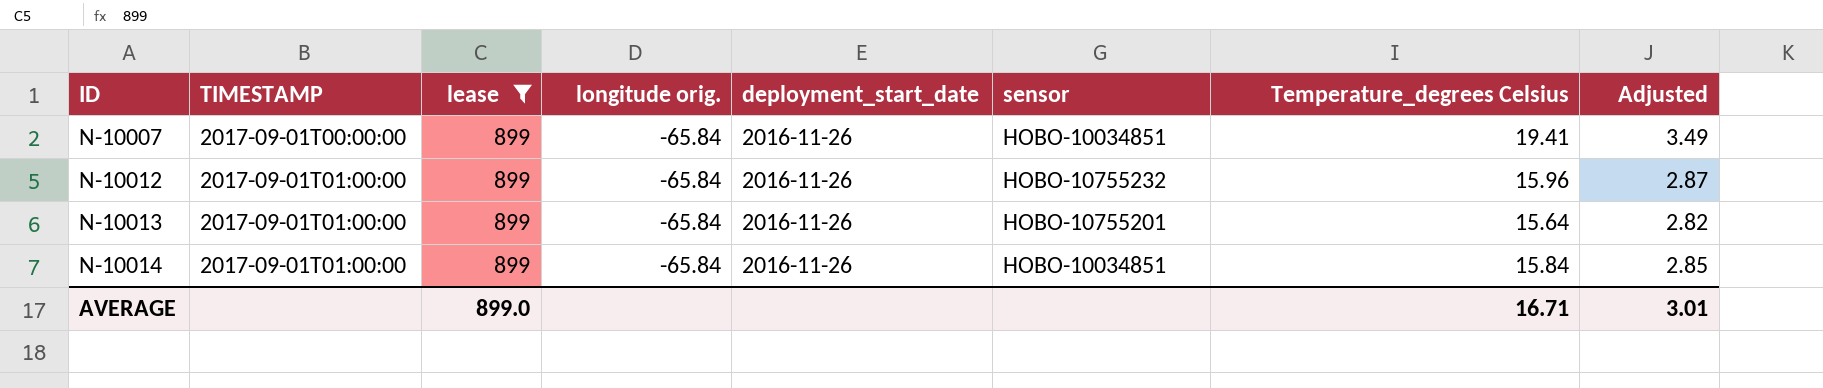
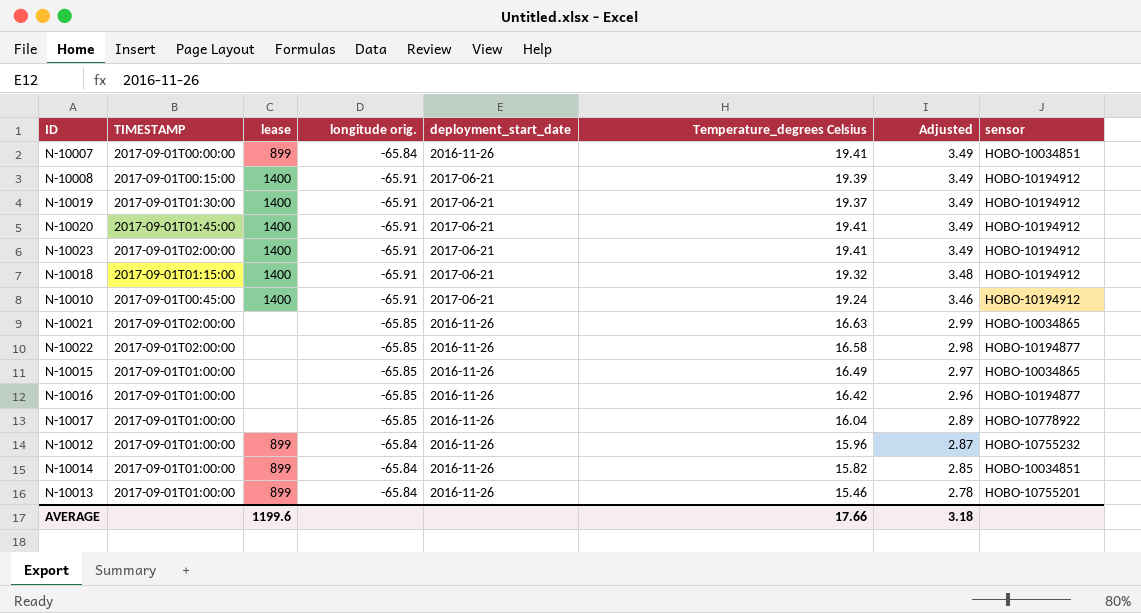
filter: lease = 899 -> none
row order: ID ascending -> Adjusted descending
column sensor | position: 6 -> 8
N-10014 | Temperature_degrees Celsius: 15.84 -> 15.82
N-10013 | Temperature_degrees Celsius: 15.64 -> 15.46
N-10013 | Adjusted: 2.82 -> 2.78
AVERAGE | lease: 899.0 -> 1199.6
AVERAGE | Temperature_degrees Celsius: 16.71 -> 17.66
AVERAGE | Adjusted: 3.01 -> 3.18

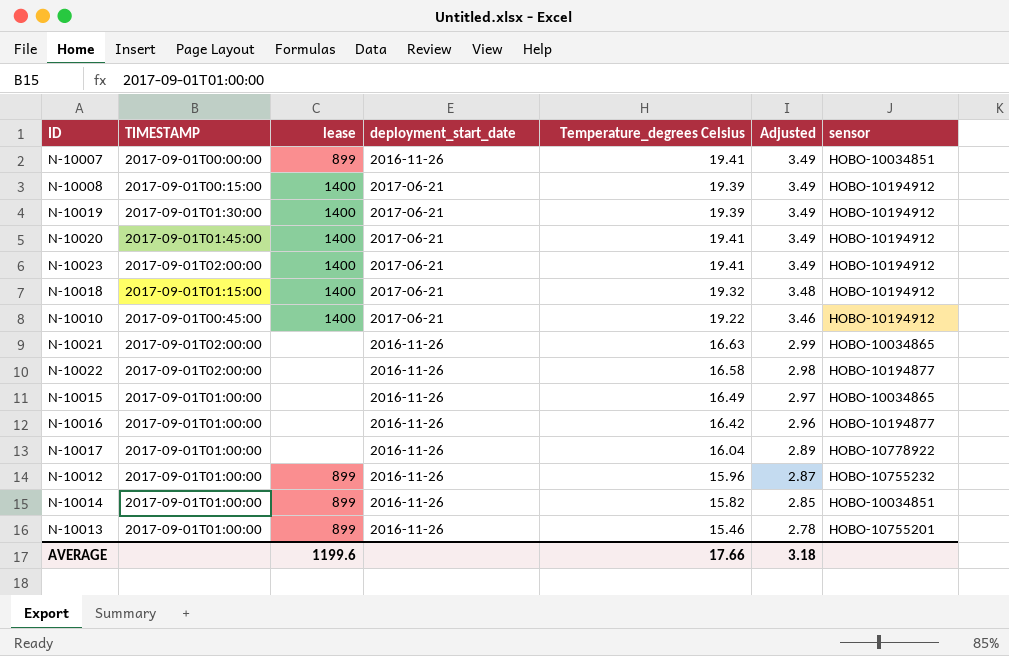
column longitude orig. | position: 4 -> none
N-10019 | Temperature_degrees Celsius: 19.37 -> 19.39
N-10010 | Temperature_degrees Celsius: 19.24 -> 19.22

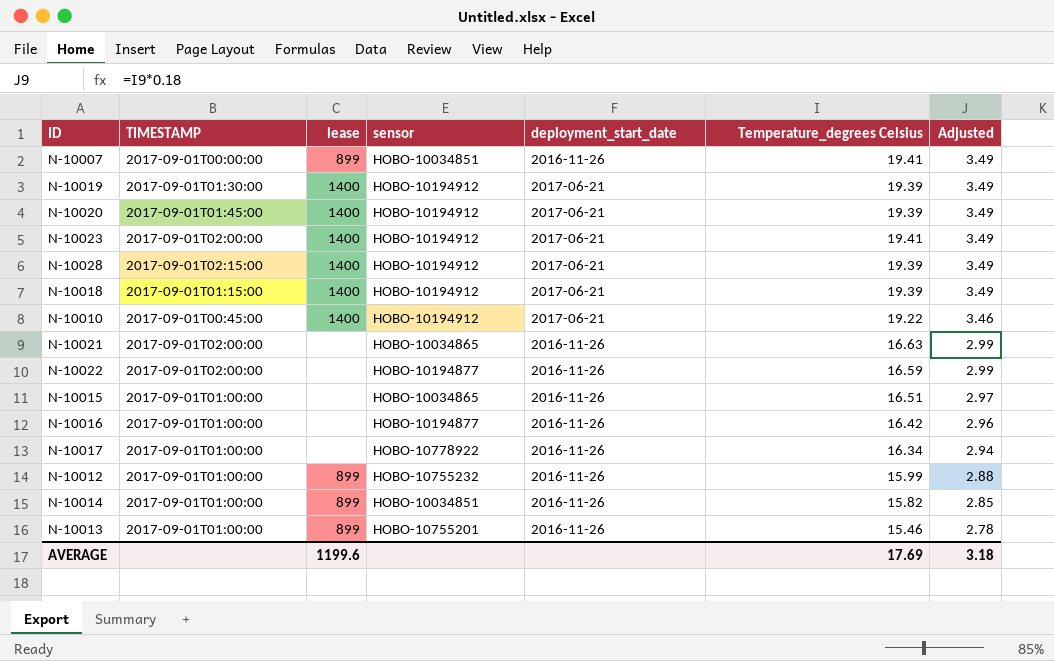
column sensor | position: 7 -> 4
row N-10008: 2017-09-01T00:15:00 | 1400 | 2017-06-21 | 19.39 | 3.49 | HOBO-10194912 -> none
N-10020 | Temperature_degrees Celsius: 19.41 -> 19.39
row N-10028: none -> 2017-09-01T02:15:00 | 1400 | HOBO-10194912 | 2017-06-21 | 19.39 | 3.49
N-10018 | Temperature_degrees Celsius: 19.32 -> 19.39
N-10018 | Adjusted: 3.48 -> 3.49
N-10022 | Temperature_degrees Celsius: 16.58 -> 16.59
N-10022 | Adjusted: 2.98 -> 2.99
N-10015 | Temperature_degrees Celsius: 16.49 -> 16.51
N-10017 | Temperature_degrees Celsius: 16.04 -> 16.34
N-10017 | Adjusted: 2.89 -> 2.94
N-10012 | Temperature_degrees Celsius: 15.96 -> 15.99
N-10012 | Adjusted: 2.87 -> 2.88
AVERAGE | Temperature_degrees Celsius: 17.66 -> 17.69

